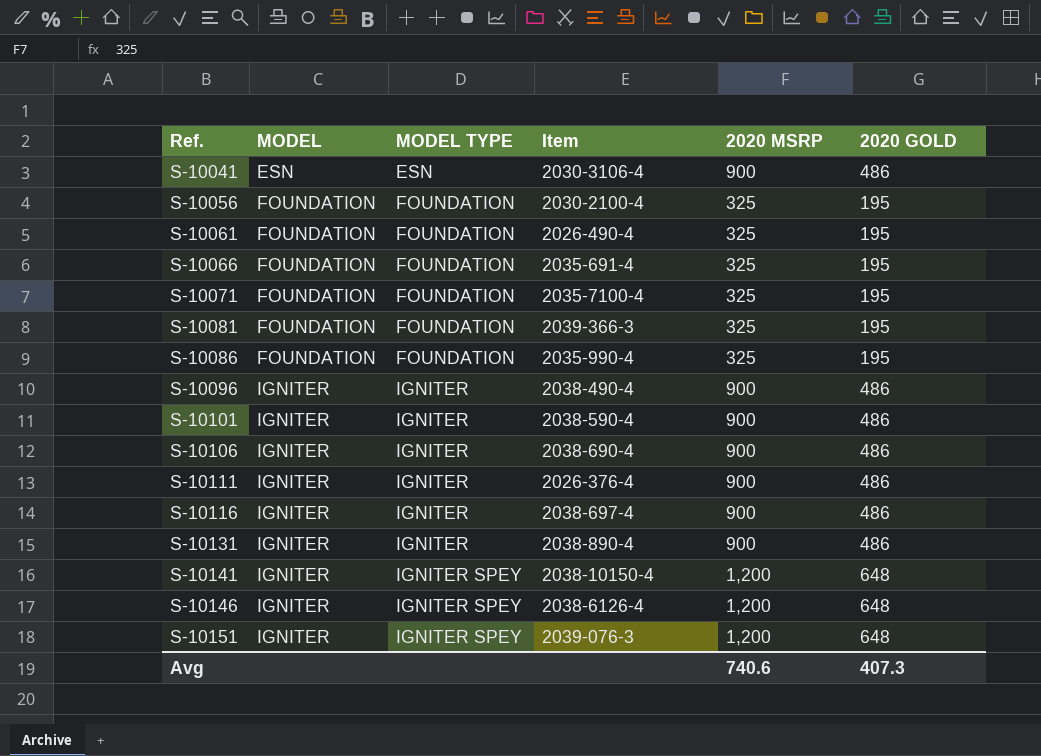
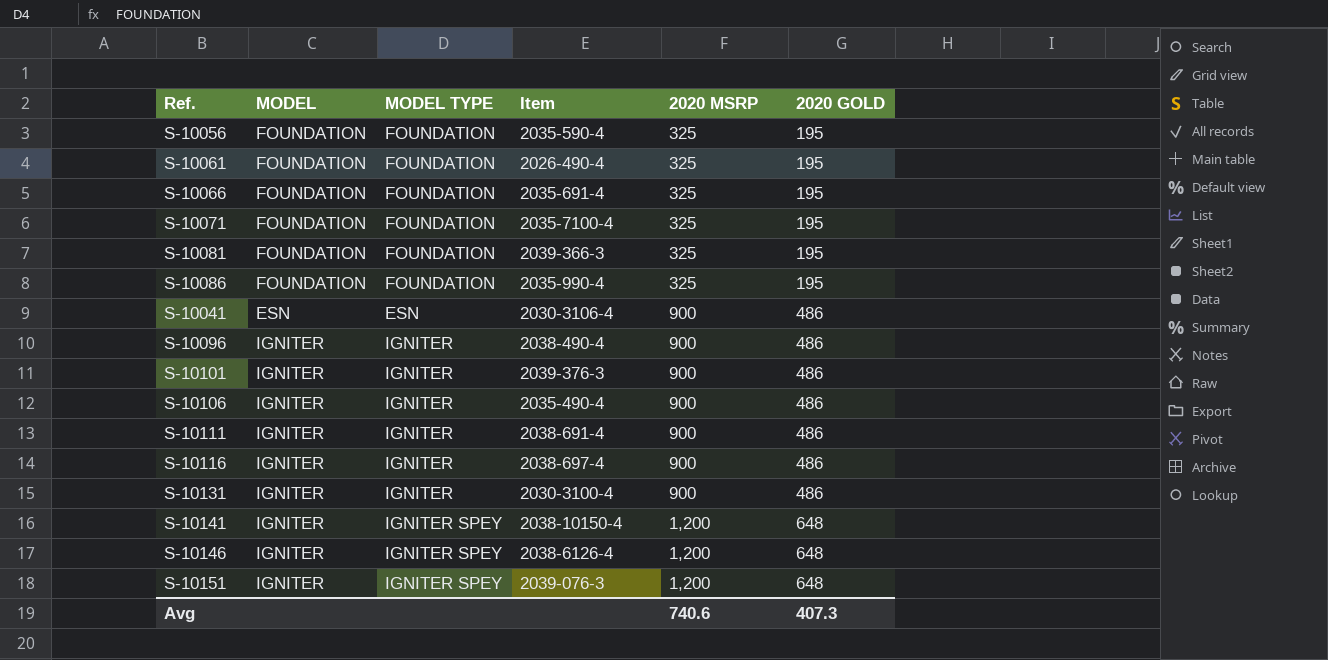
row order: Ref. ascending -> 2020 MSRP ascending
S-10056 | Item: 2030-2100-4 -> 2035-590-4
S-10101 | Item: 2038-590-4 -> 2039-376-3
S-10106 | Item: 2038-690-4 -> 2035-490-4
S-10111 | Item: 2026-376-4 -> 2038-691-4
S-10131 | Item: 2038-890-4 -> 2030-3100-4

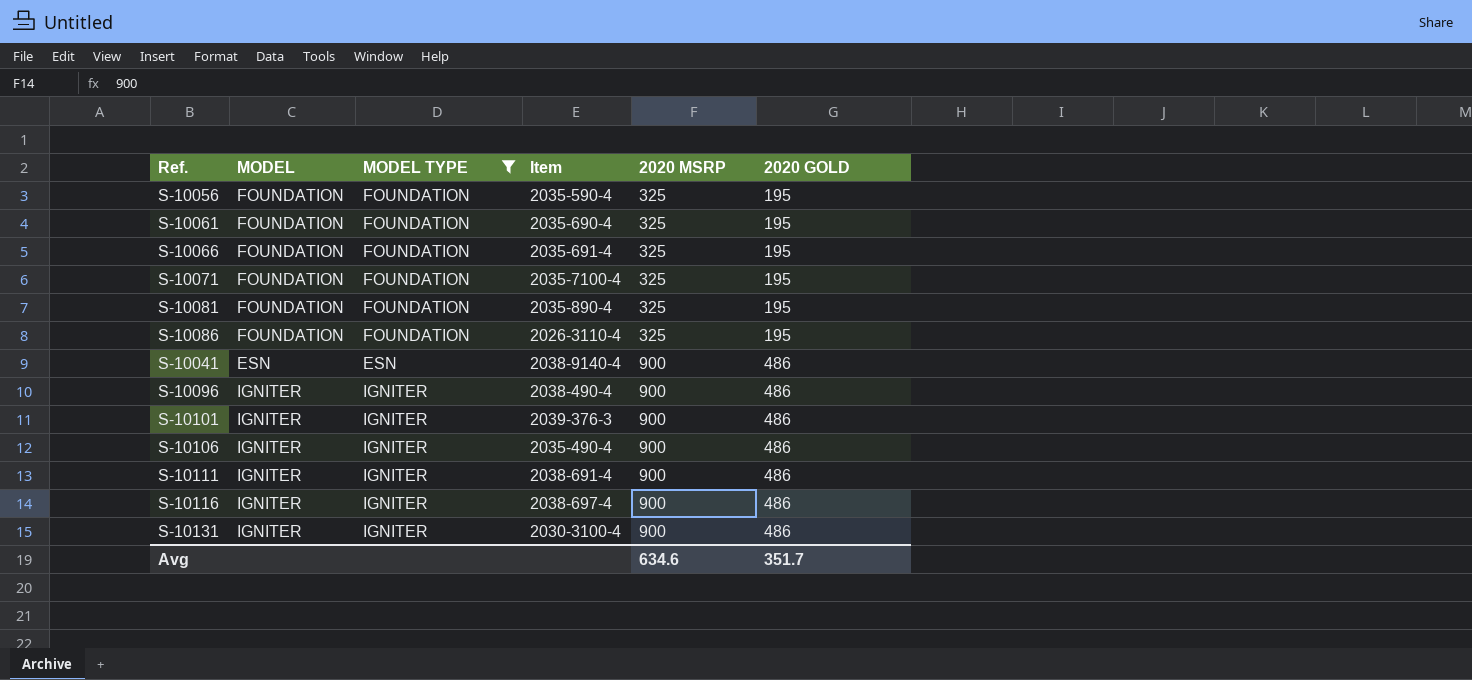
filter: none -> MODEL TYPE != IGNITER SPEY
S-10061 | Item: 2026-490-4 -> 2035-690-4
S-10081 | Item: 2039-366-3 -> 2035-890-4
S-10086 | Item: 2035-990-4 -> 2026-3110-4
S-10041 | Item: 2030-3106-4 -> 2038-9140-4
Avg | 2020 MSRP: 740.6 -> 634.6
Avg | 2020 GOLD: 407.3 -> 351.7

